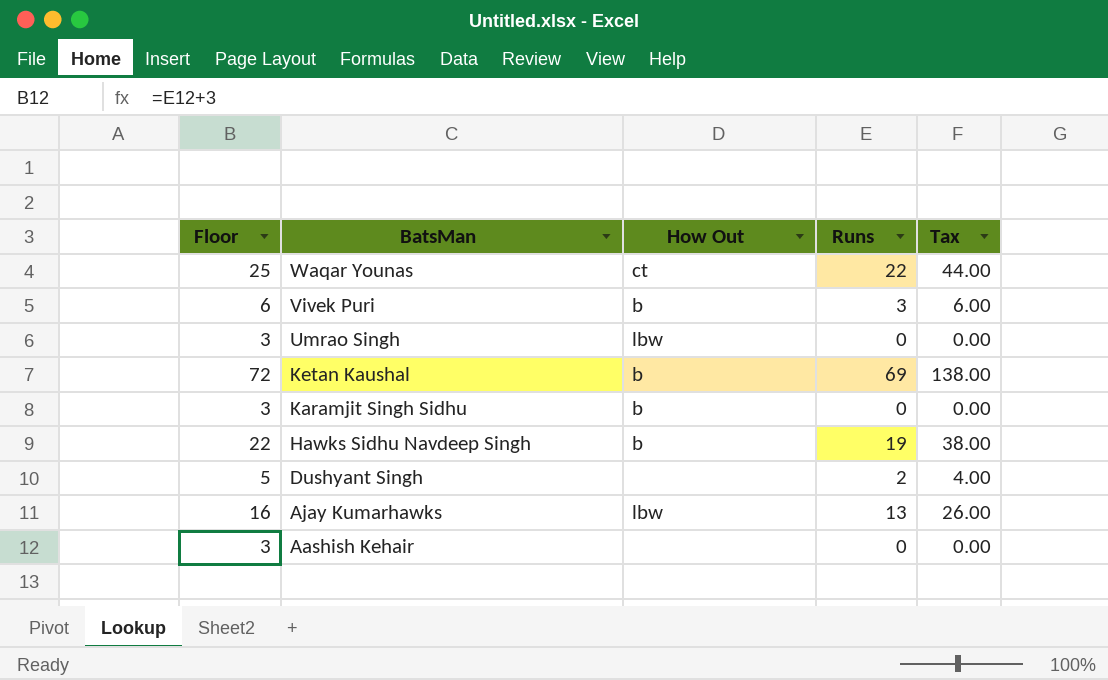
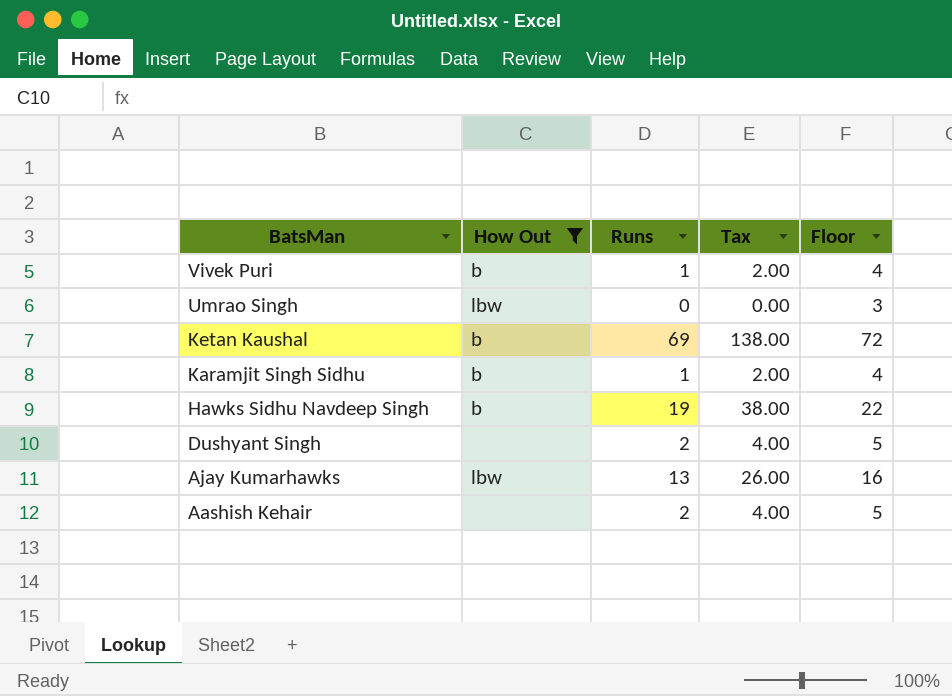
filter: none -> How Out != ct
column Floor | position: 1 -> 5
Vivek Puri | Runs: 3 -> 1
Vivek Puri | Tax: 6.00 -> 2.00
Vivek Puri | Floor: 6 -> 4
Karamjit Singh Sidhu | Runs: 0 -> 1
Karamjit Singh Sidhu | Tax: 0.00 -> 2.00
Karamjit Singh Sidhu | Floor: 3 -> 4
Aashish Kehair | Runs: 0 -> 2
Aashish Kehair | Tax: 0.00 -> 4.00
Aashish Kehair | Floor: 3 -> 5

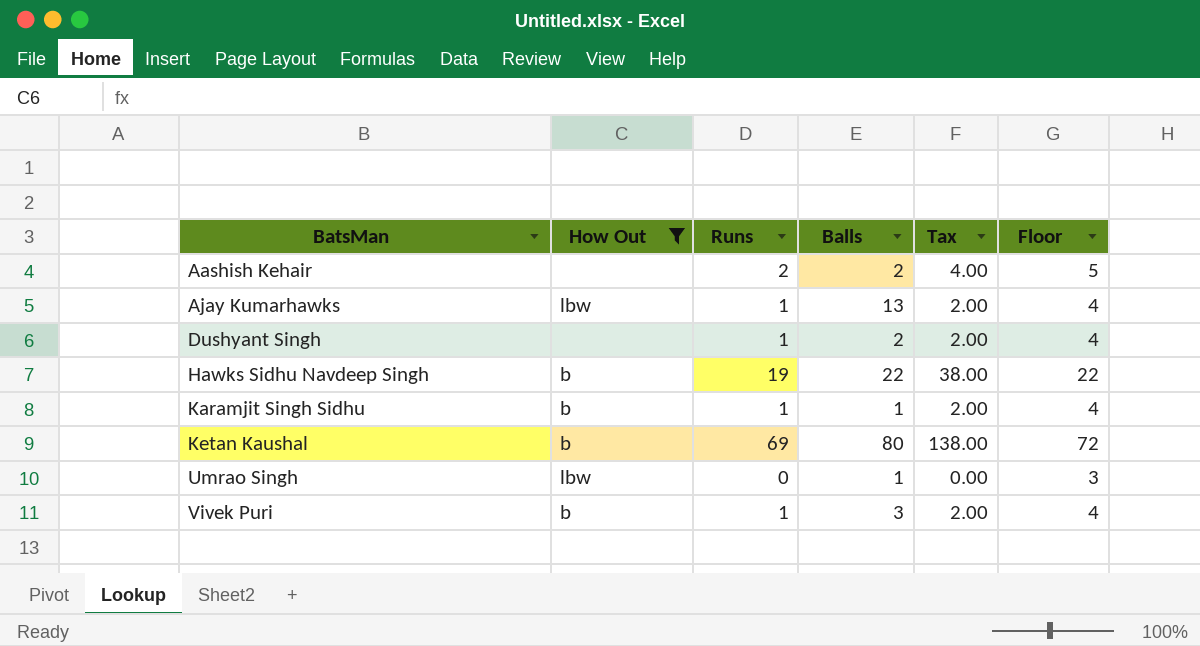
row order: BatsMan descending -> BatsMan ascending
column Balls | position: none -> 4
Ajay Kumarhawks | Runs: 13 -> 1
Ajay Kumarhawks | Tax: 26.00 -> 2.00
Ajay Kumarhawks | Floor: 16 -> 4
Dushyant Singh | Runs: 2 -> 1
Dushyant Singh | Tax: 4.00 -> 2.00
Dushyant Singh | Floor: 5 -> 4

